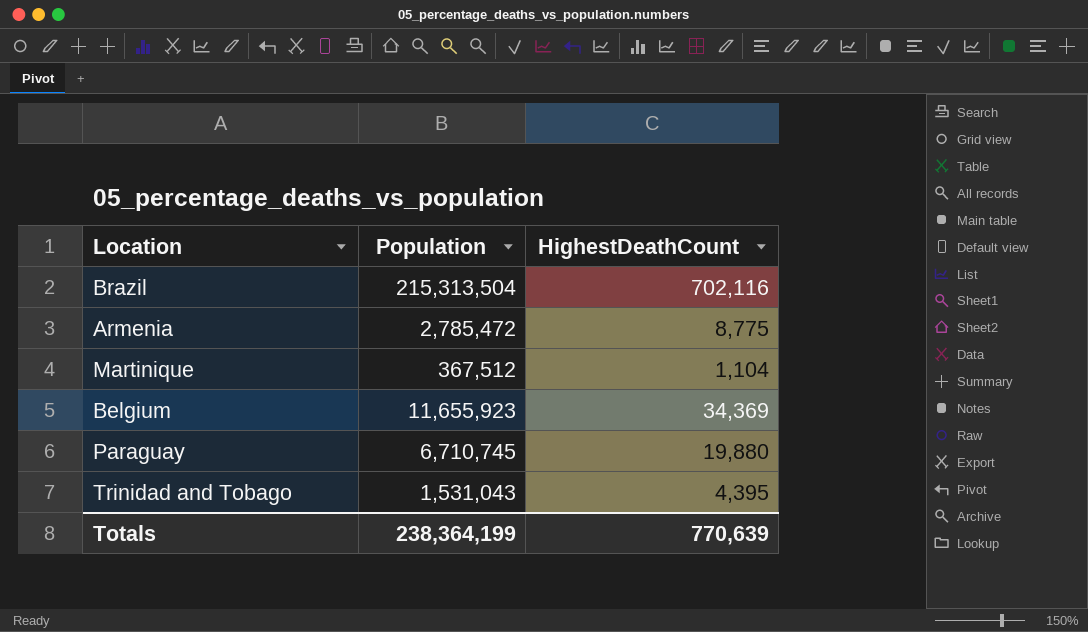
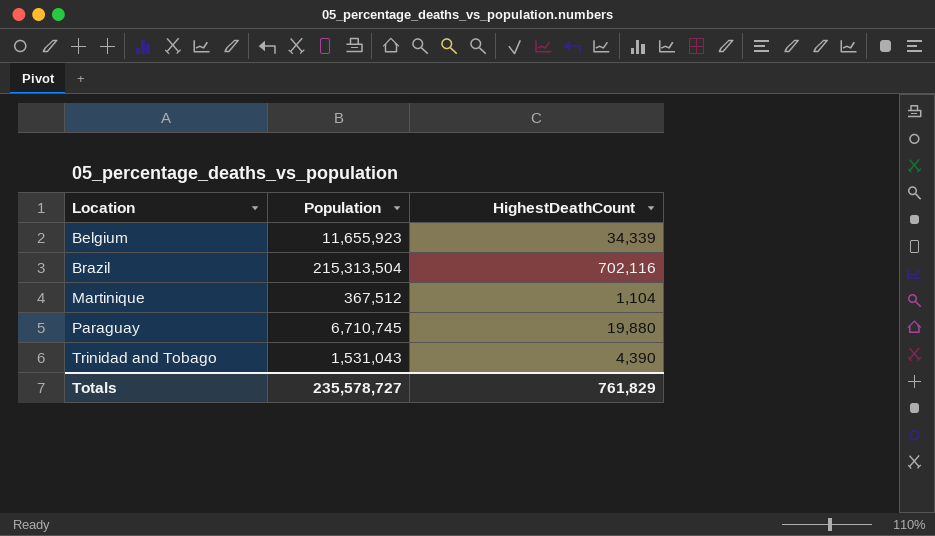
row order: none -> Location ascending
row Armenia: 2,785,472 | 8,775 -> none
Belgium | HighestDeathCount: 34,369 -> 34,339
Trinidad and Tobago | HighestDeathCount: 4,395 -> 4,390
Totals | Population: 238,364,199 -> 235,578,727
Totals | HighestDeathCount: 770,639 -> 761,829

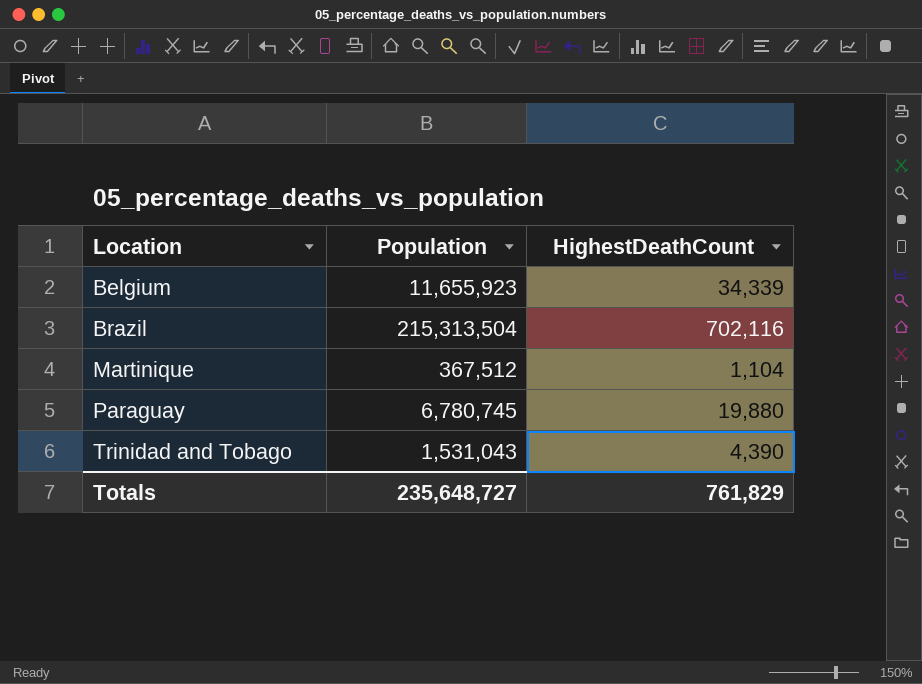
Paraguay | Population: 6,710,745 -> 6,780,745
Totals | Population: 235,578,727 -> 235,648,727

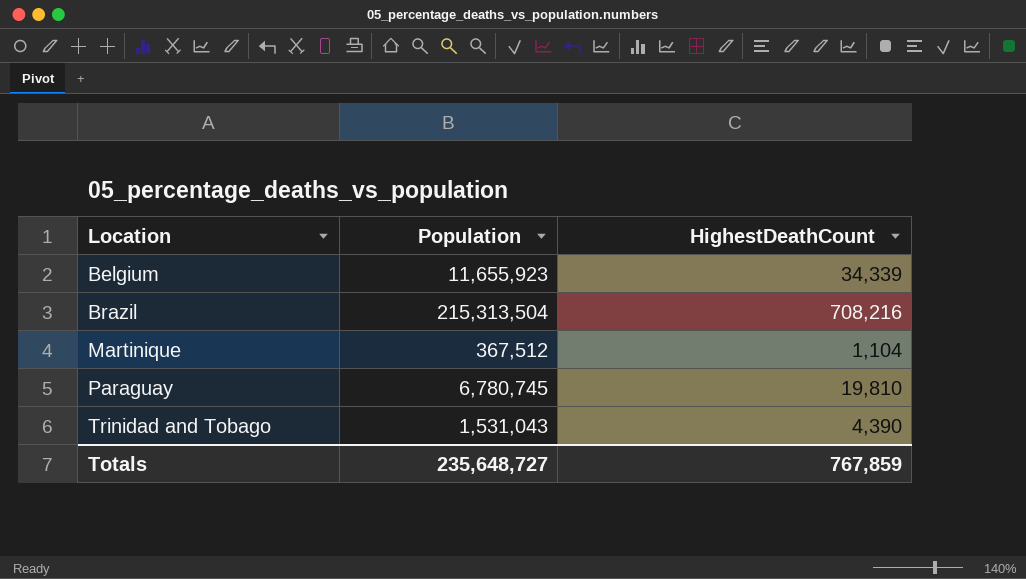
Brazil | HighestDeathCount: 702,116 -> 708,216
Paraguay | HighestDeathCount: 19,880 -> 19,810
Totals | HighestDeathCount: 761,829 -> 767,859

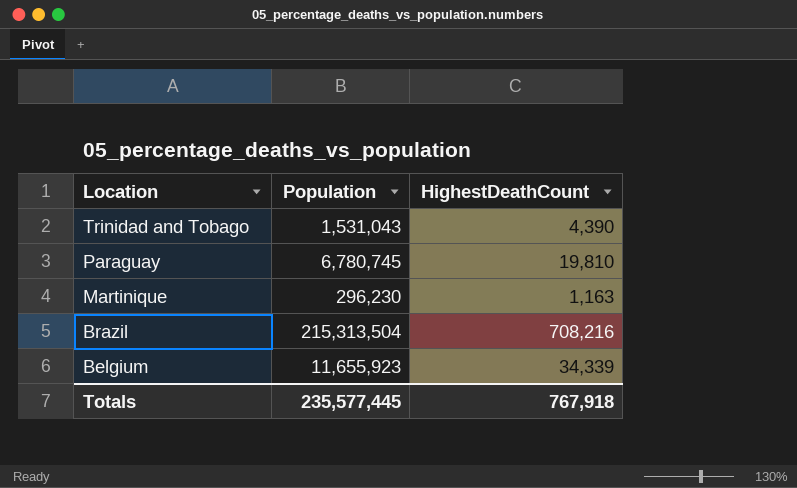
row order: Location ascending -> Location descending
Martinique | Population: 367,512 -> 296,230
Martinique | HighestDeathCount: 1,104 -> 1,163
Totals | Population: 235,648,727 -> 235,577,445
Totals | HighestDeathCount: 767,859 -> 767,918

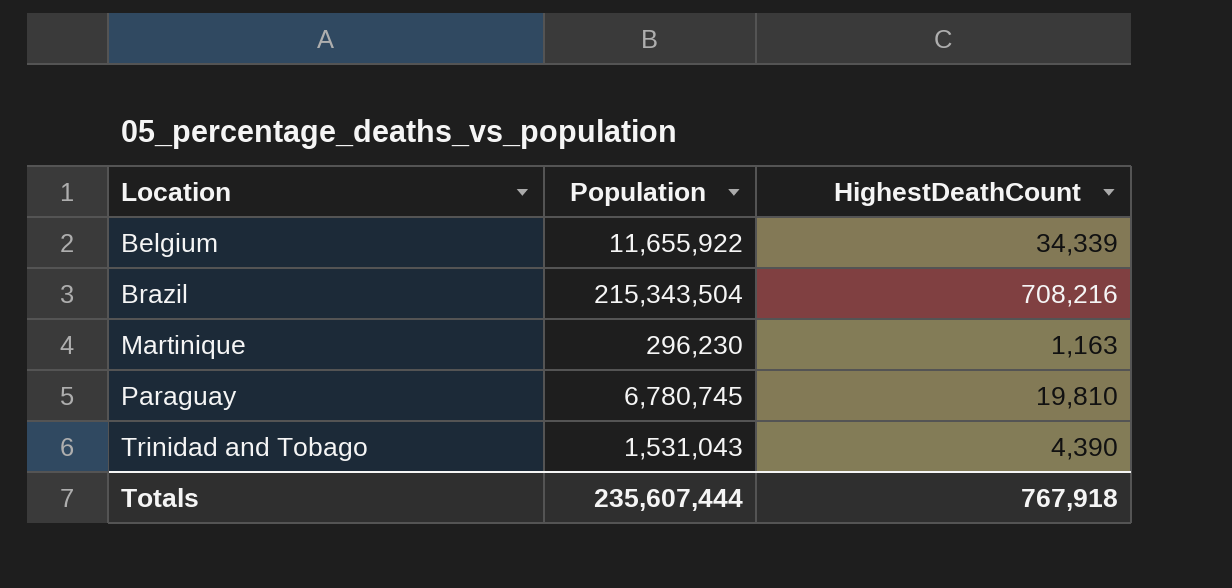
row order: Location descending -> Location ascending
Belgium | Population: 11,655,923 -> 11,655,922
Brazil | Population: 215,313,504 -> 215,343,504
Totals | Population: 235,577,445 -> 235,607,444

